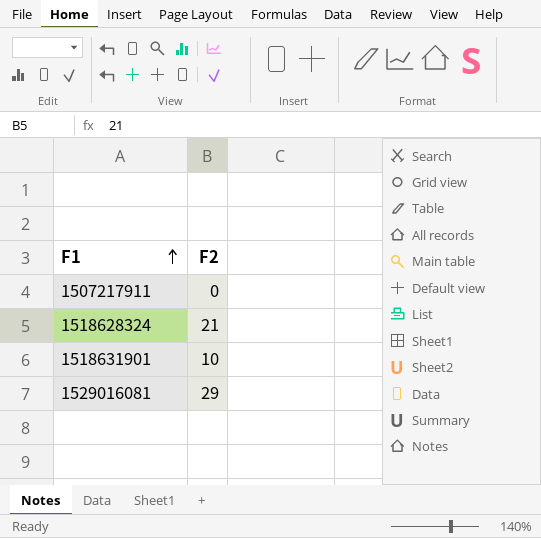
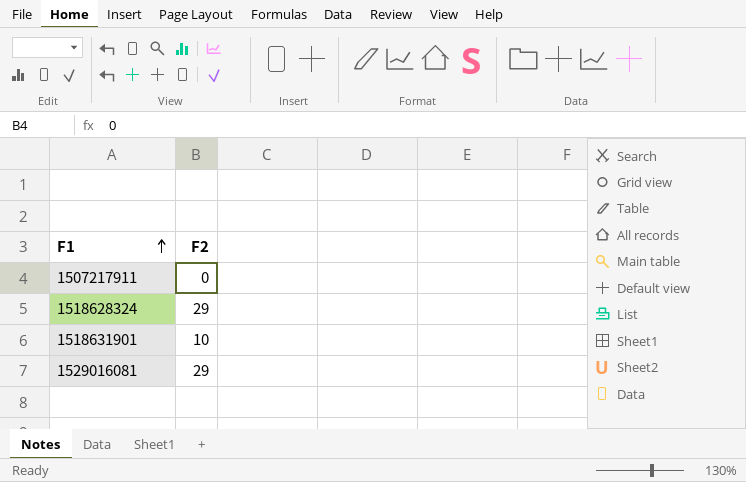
1518628324 | F2: 21 -> 29

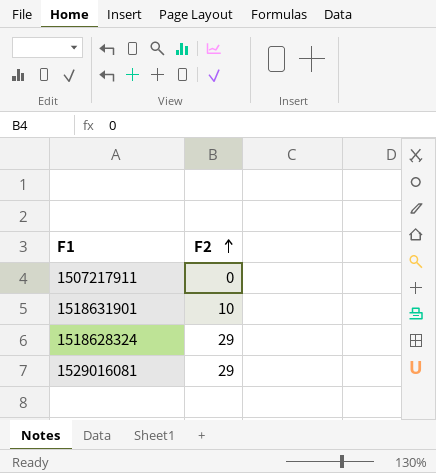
row order: F1 ascending -> F2 ascending

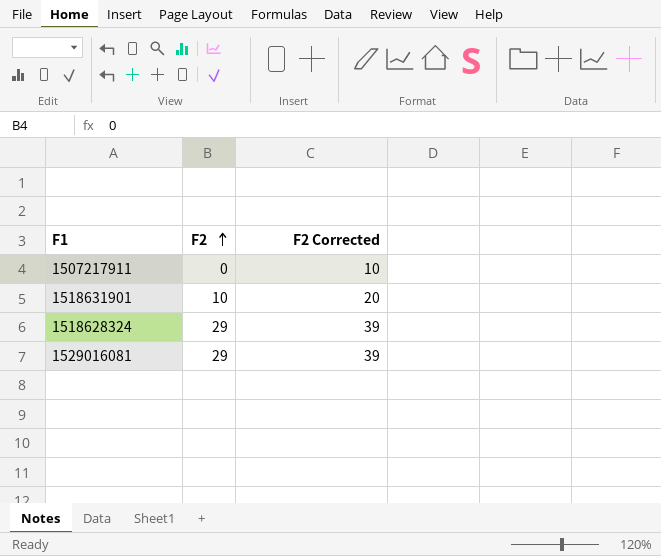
column F2 Corrected | formula: none -> [F2] + 10

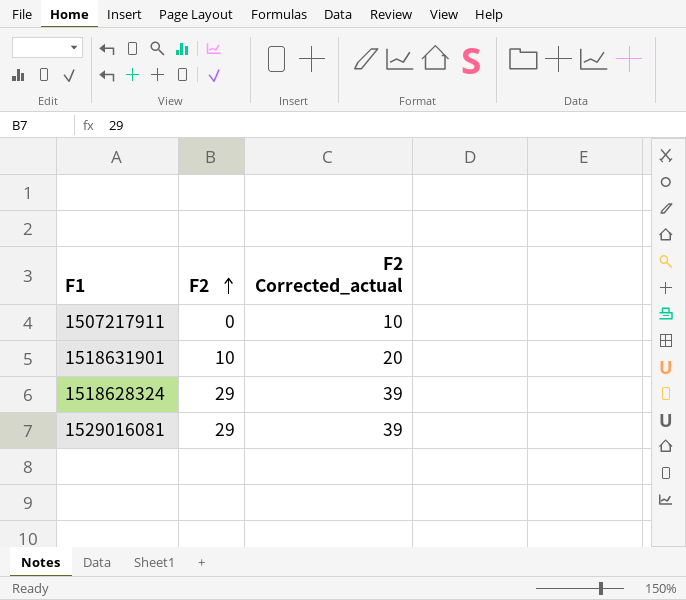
column name: F2 Corrected -> F2 Corrected_actual

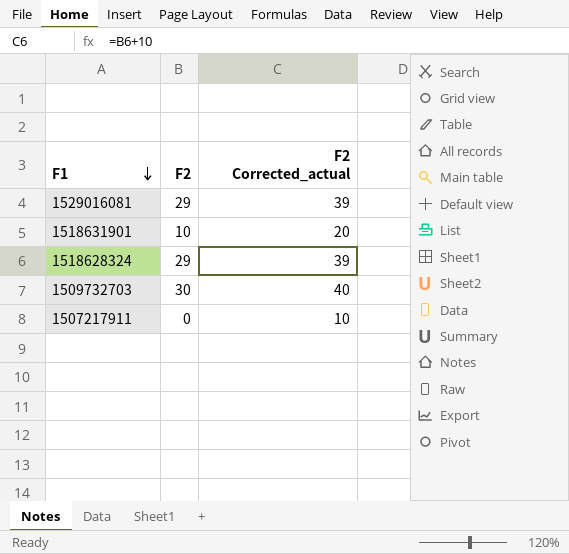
row order: F2 ascending -> F1 descending
row 1509732703: none -> 30 | 40

